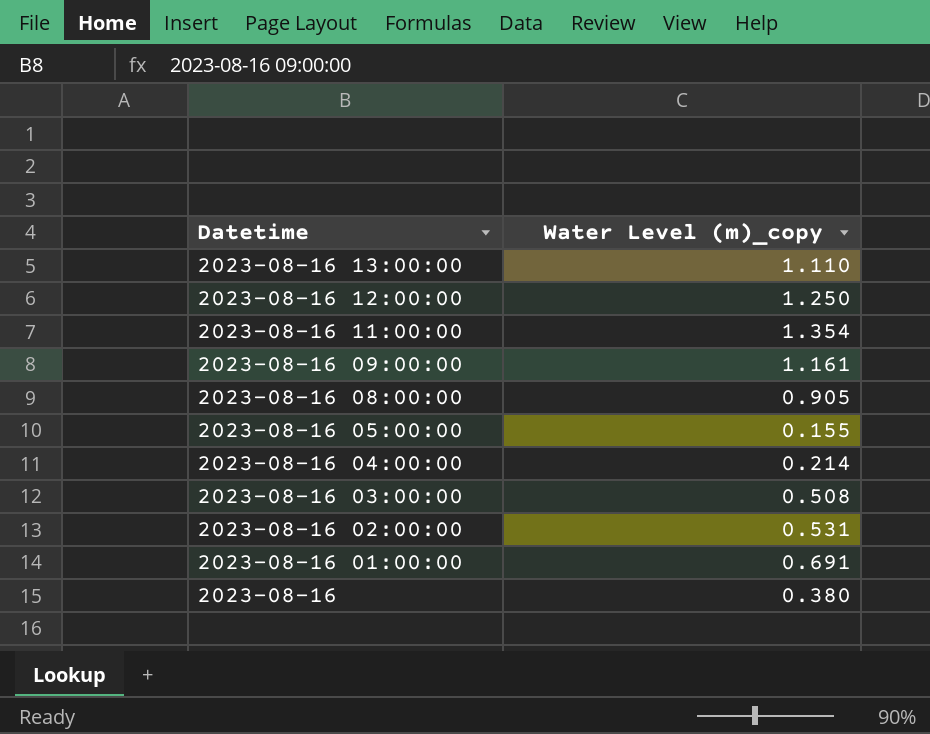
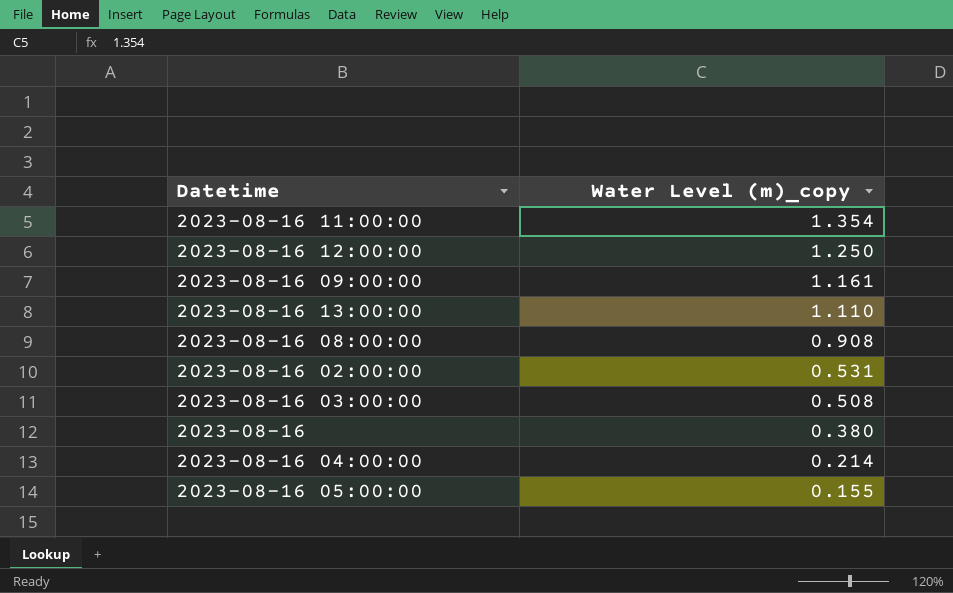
row order: Datetime descending -> Water Level (m)_copy descending
row 2023-08-16 01:00:00: 0.691 -> none
2023-08-16 08:00:00 | Water Level (m)_copy: 0.905 -> 0.908

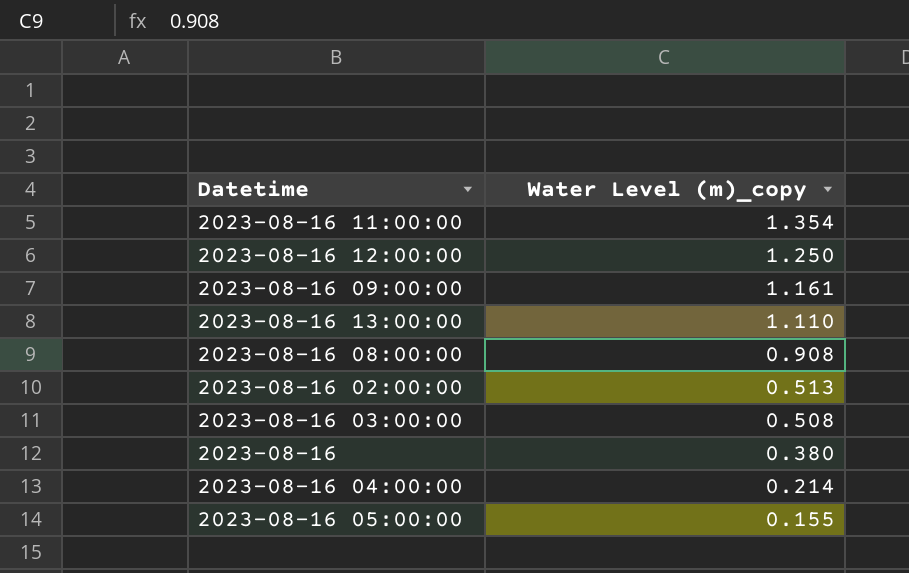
2023-08-16 02:00:00 | Water Level (m)_copy: 0.531 -> 0.513

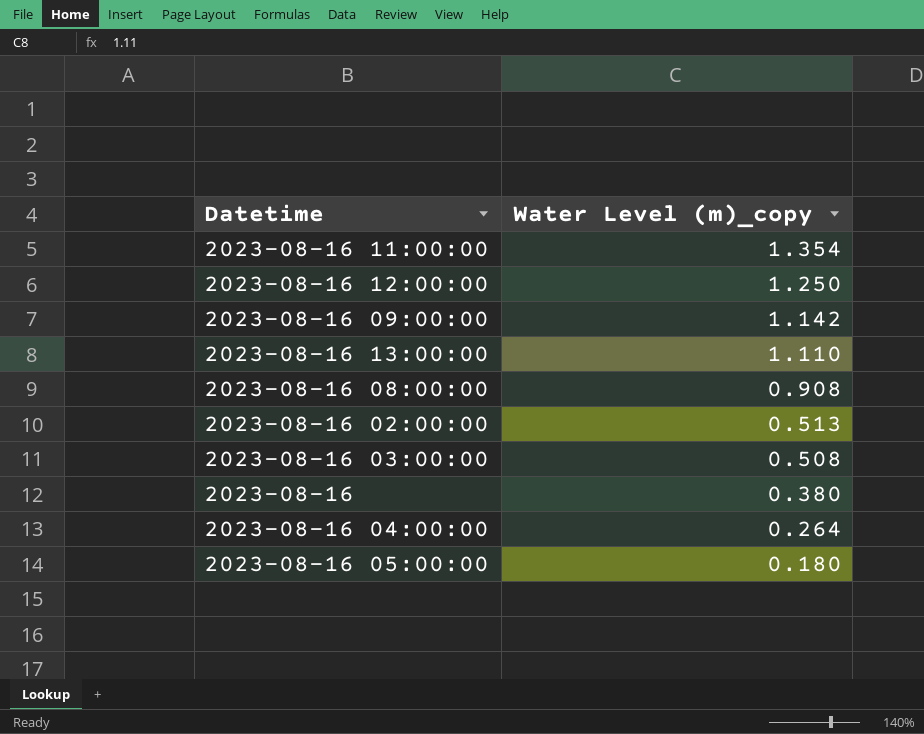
2023-08-16 09:00:00 | Water Level (m)_copy: 1.161 -> 1.142
2023-08-16 04:00:00 | Water Level (m)_copy: 0.214 -> 0.264
2023-08-16 05:00:00 | Water Level (m)_copy: 0.155 -> 0.180

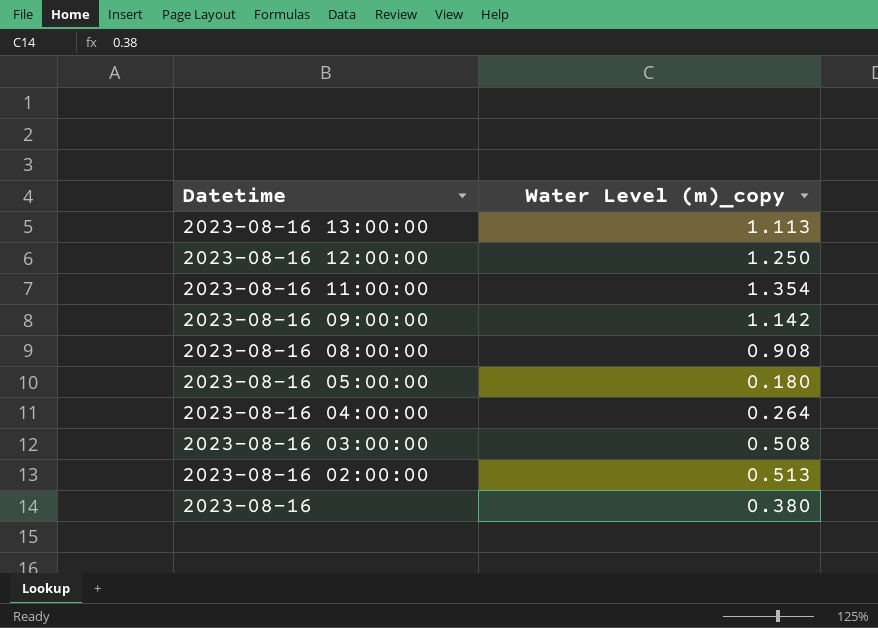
row order: Water Level (m)_copy descending -> Datetime descending
2023-08-16 13:00:00 | Water Level (m)_copy: 1.110 -> 1.113

